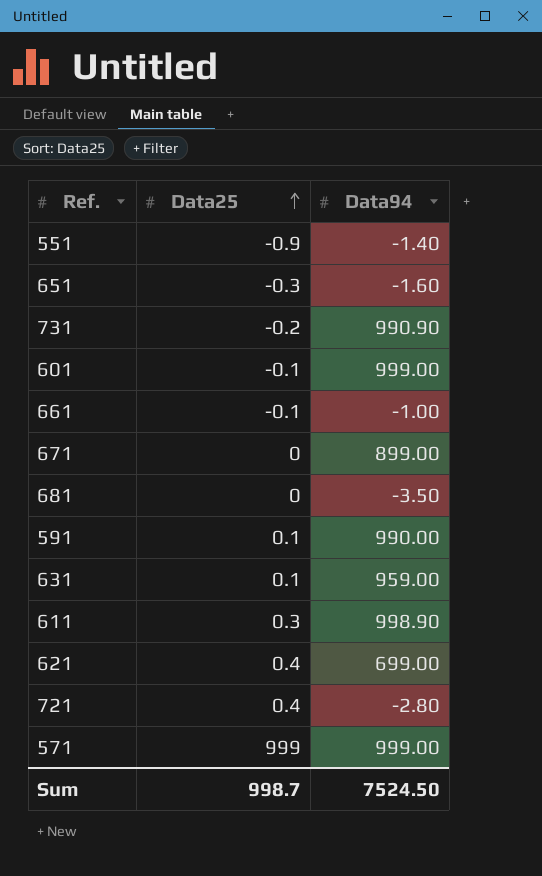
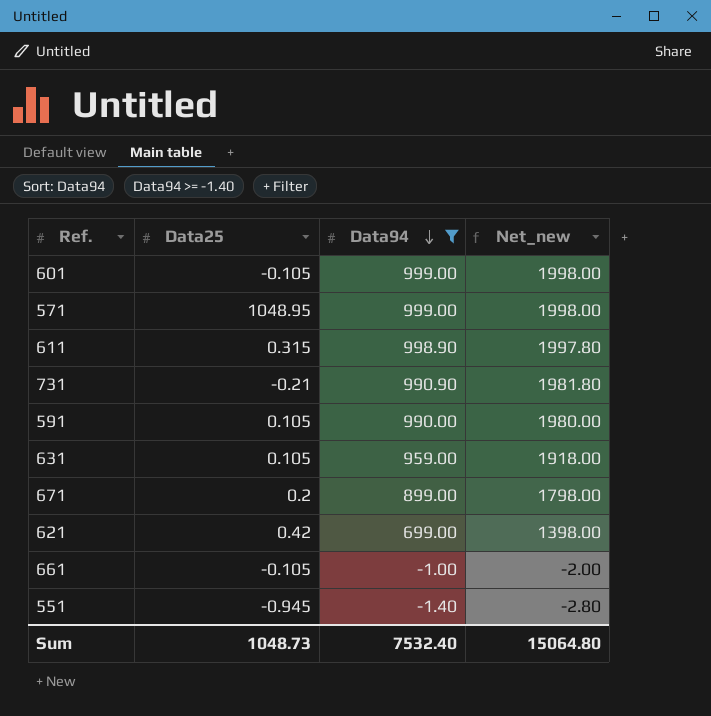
filter: none -> Data94 >= -1.40
row order: Data25 ascending -> Data94 descending
column Net_new | formula: none -> [Data94] * 2
601 | Data25: -0.1 -> -0.105
571 | Data25: 999 -> 1048.95
611 | Data25: 0.3 -> 0.315
731 | Data25: -0.2 -> -0.21
591 | Data25: 0.1 -> 0.105
631 | Data25: 0.1 -> 0.105
671 | Data25: 0 -> 0.2
621 | Data25: 0.4 -> 0.42
661 | Data25: -0.1 -> -0.105
551 | Data25: -0.9 -> -0.945
Sum | Data25: 998.7 -> 1048.73
Sum | Data94: 7524.50 -> 7532.40

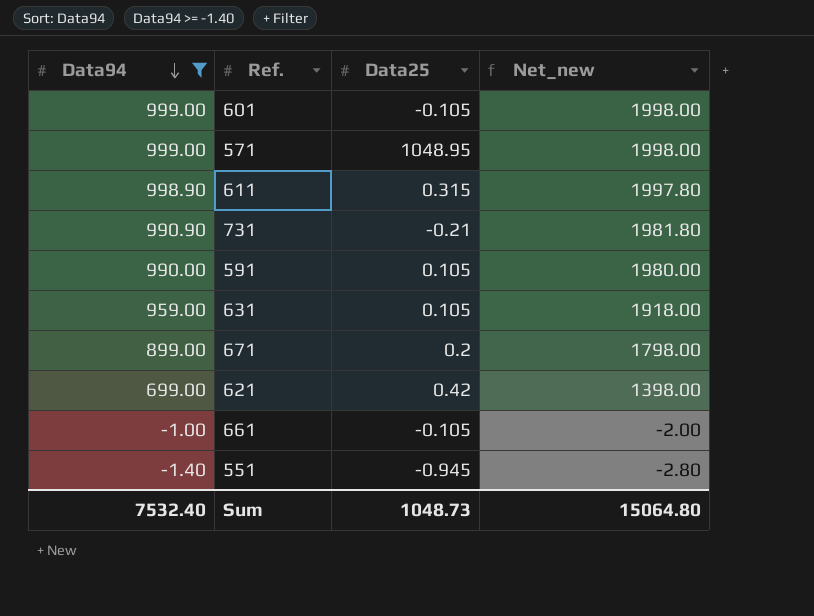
column Data94 | position: 3 -> 1

